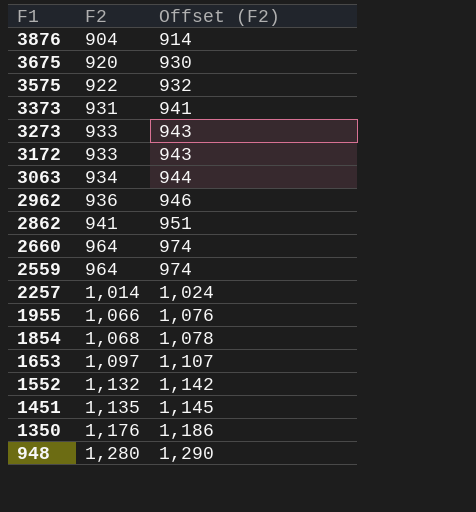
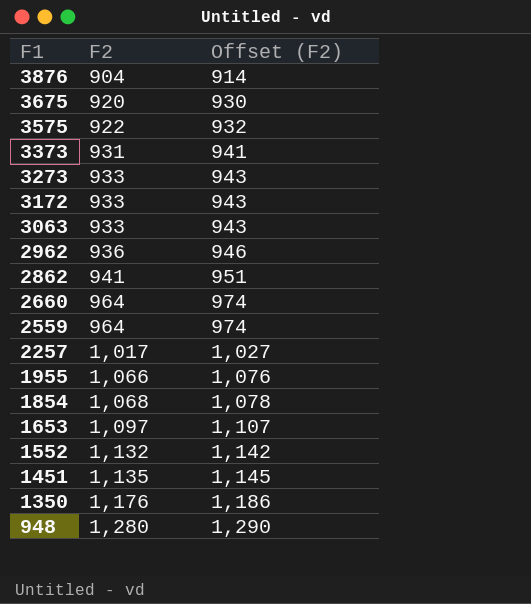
3063 | F2: 934 -> 933
3063 | Offset (F2): 944 -> 943
2257 | F2: 1,014 -> 1,017
2257 | Offset (F2): 1,024 -> 1,027

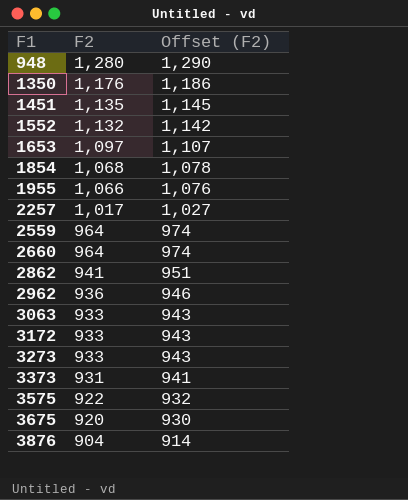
row order: F1 descending -> F1 ascending

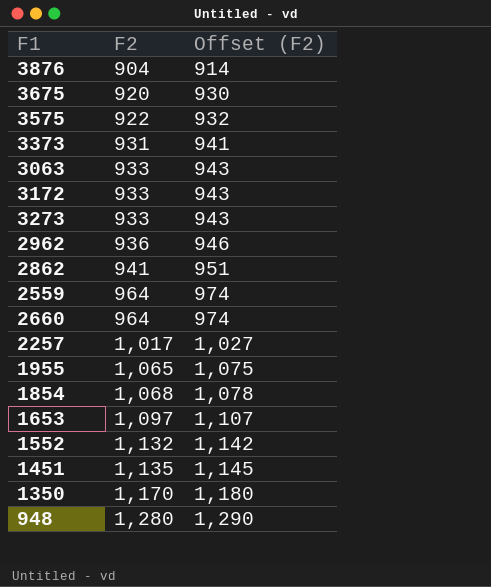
row order: F1 ascending -> F2 ascending
1955 | F2: 1,066 -> 1,065
1955 | Offset (F2): 1,076 -> 1,075
1350 | F2: 1,176 -> 1,170
1350 | Offset (F2): 1,186 -> 1,180

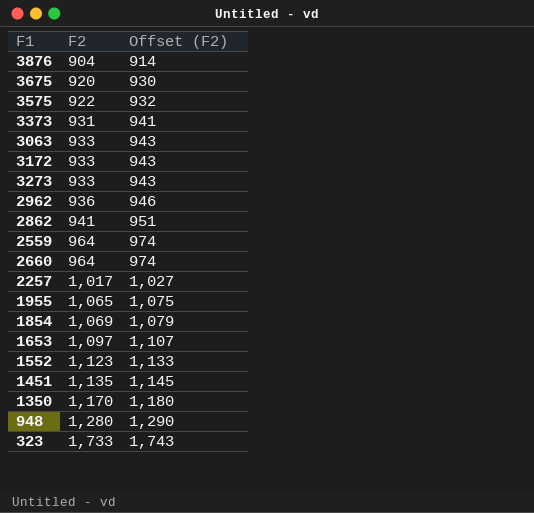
1854 | F2: 1,068 -> 1,069
1854 | Offset (F2): 1,078 -> 1,079
1552 | F2: 1,132 -> 1,123
1552 | Offset (F2): 1,142 -> 1,133
row 323: none -> 1,733 | 1,743

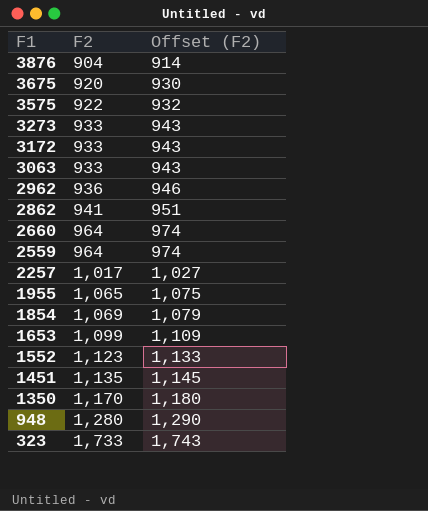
row order: F2 ascending -> F1 descending
row 3373: 931 | 941 -> none
1653 | F2: 1,097 -> 1,099
1653 | Offset (F2): 1,107 -> 1,109

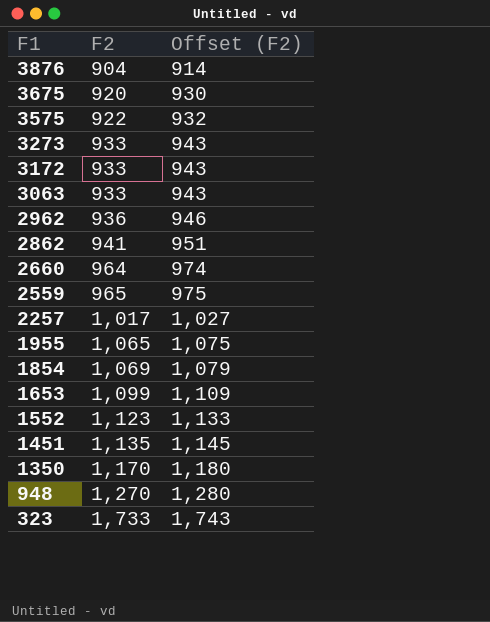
2559 | F2: 964 -> 965
2559 | Offset (F2): 974 -> 975
948 | F2: 1,280 -> 1,270
948 | Offset (F2): 1,290 -> 1,280

